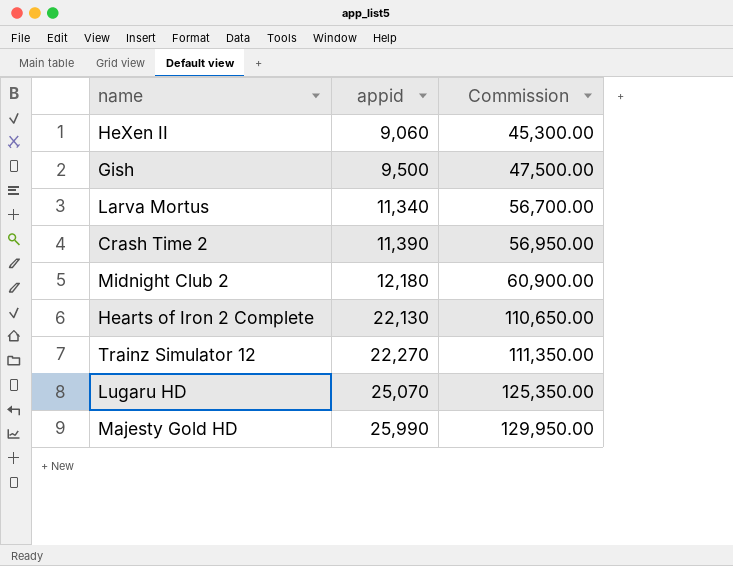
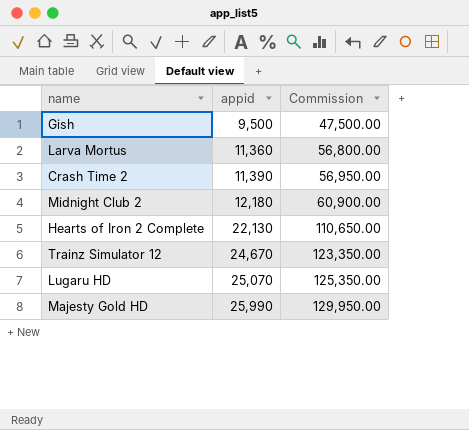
row HeXen II: 9,060 | 45,300.00 -> none
Larva Mortus | appid: 11,340 -> 11,360
Larva Mortus | Commission: 56,700.00 -> 56,800.00
Trainz Simulator 12 | appid: 22,270 -> 24,670
Trainz Simulator 12 | Commission: 111,350.00 -> 123,350.00

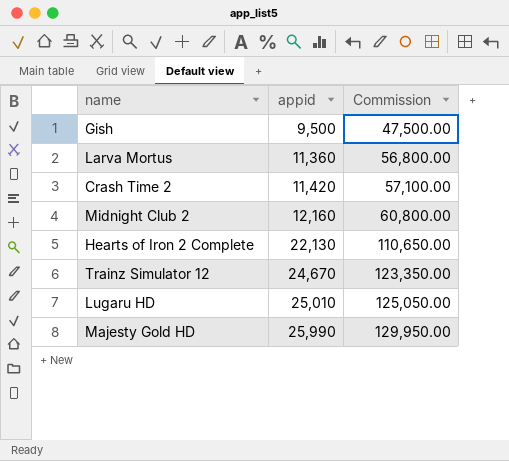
Crash Time 2 | appid: 11,390 -> 11,420
Crash Time 2 | Commission: 56,950.00 -> 57,100.00
Midnight Club 2 | appid: 12,180 -> 12,160
Midnight Club 2 | Commission: 60,900.00 -> 60,800.00
Lugaru HD | appid: 25,070 -> 25,010
Lugaru HD | Commission: 125,350.00 -> 125,050.00

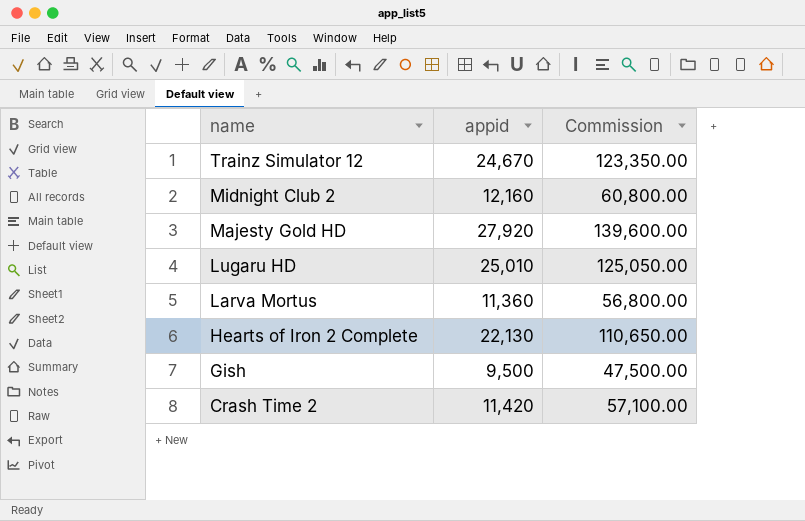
row order: appid ascending -> name descending
Majesty Gold HD | appid: 25,990 -> 27,920
Majesty Gold HD | Commission: 129,950.00 -> 139,600.00

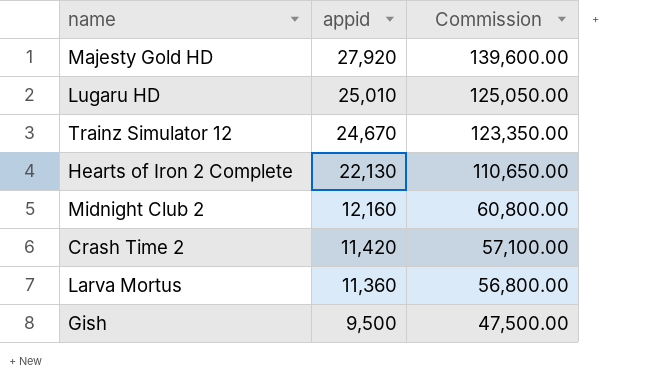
row order: name descending -> appid descending

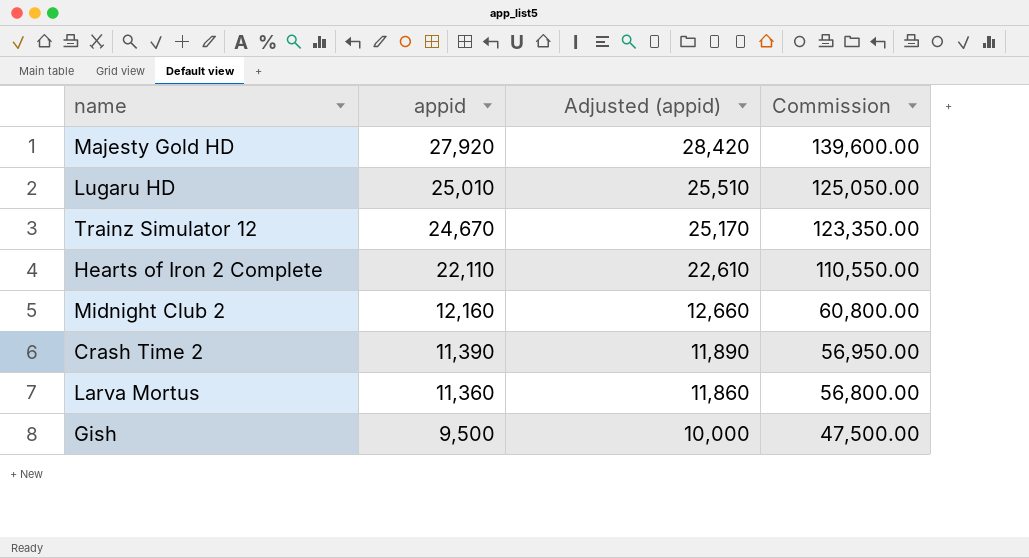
column Adjusted (appid) | formula: none -> [appid] + 500
Hearts of Iron 2 Complete | appid: 22,130 -> 22,110
Hearts of Iron 2 Complete | Commission: 110,650.00 -> 110,550.00
Crash Time 2 | appid: 11,420 -> 11,390
Crash Time 2 | Commission: 57,100.00 -> 56,950.00

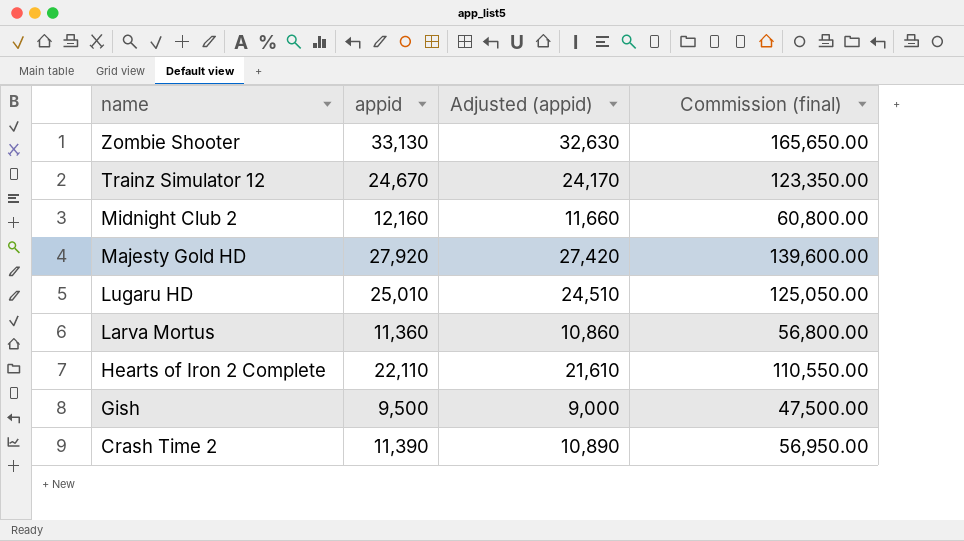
row order: appid descending -> name descending
column Adjusted (appid) | formula: [appid] + 500 -> [appid] - 500
column name: Commission -> Commission (final)
row Zombie Shooter: none -> 33,130 | 32,630 | 165,650.00

